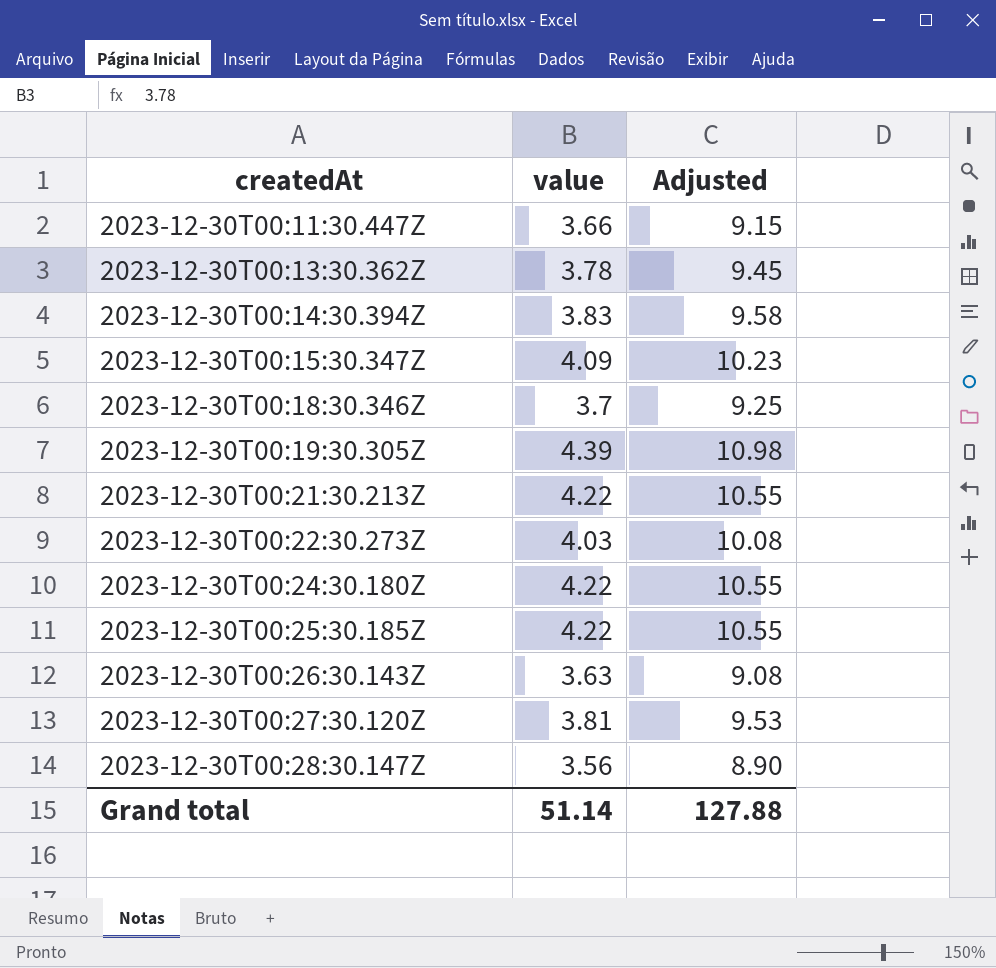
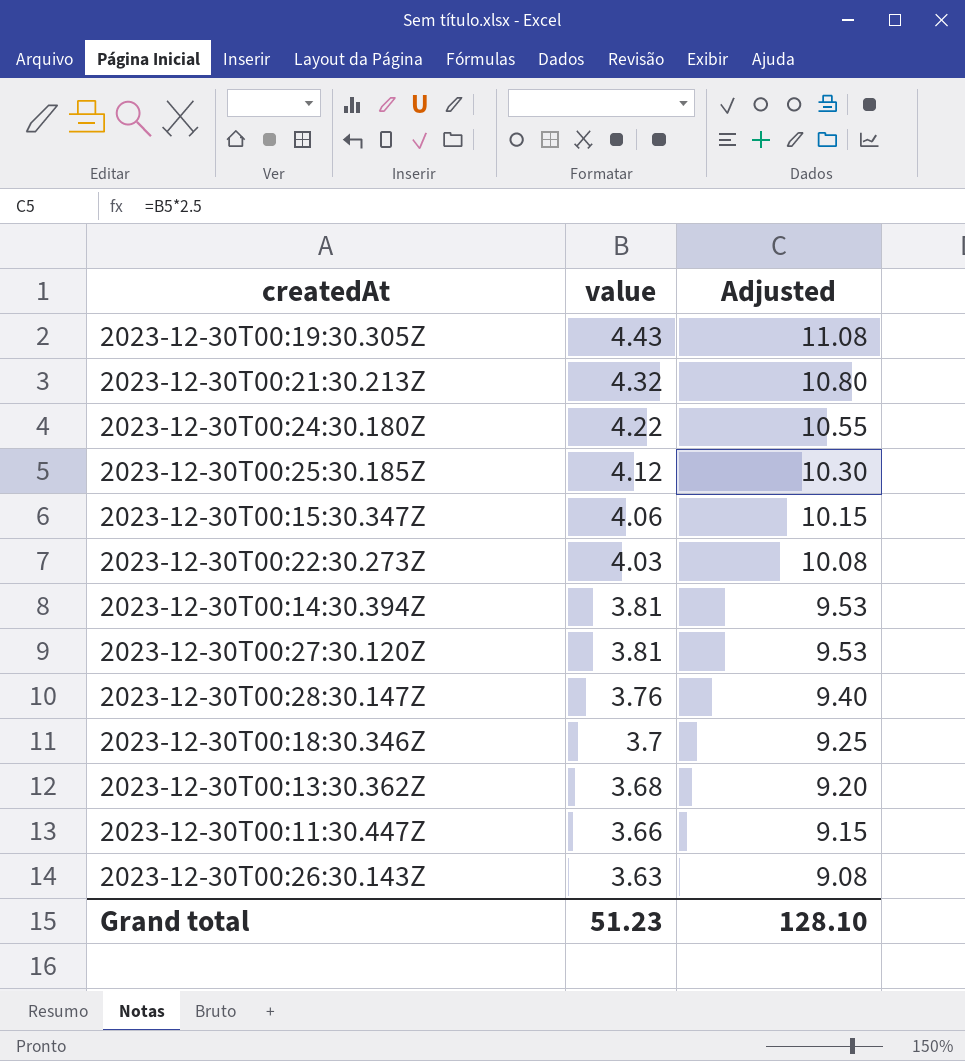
row order: createdAt ascending -> value descending
2023-12-30T00:19:30.305Z | value: 4.39 -> 4.43
2023-12-30T00:19:30.305Z | Adjusted: 10.98 -> 11.08
2023-12-30T00:21:30.213Z | value: 4.22 -> 4.32
2023-12-30T00:21:30.213Z | Adjusted: 10.55 -> 10.80
2023-12-30T00:25:30.185Z | value: 4.22 -> 4.12
2023-12-30T00:25:30.185Z | Adjusted: 10.55 -> 10.30
2023-12-30T00:15:30.347Z | value: 4.09 -> 4.06
2023-12-30T00:15:30.347Z | Adjusted: 10.23 -> 10.15
2023-12-30T00:14:30.394Z | value: 3.83 -> 3.81
2023-12-30T00:14:30.394Z | Adjusted: 9.58 -> 9.53
2023-12-30T00:28:30.147Z | value: 3.56 -> 3.76
2023-12-30T00:28:30.147Z | Adjusted: 8.90 -> 9.40
2023-12-30T00:13:30.362Z | value: 3.78 -> 3.68
2023-12-30T00:13:30.362Z | Adjusted: 9.45 -> 9.20
Grand total | value: 51.14 -> 51.23
Grand total | Adjusted: 127.88 -> 128.10

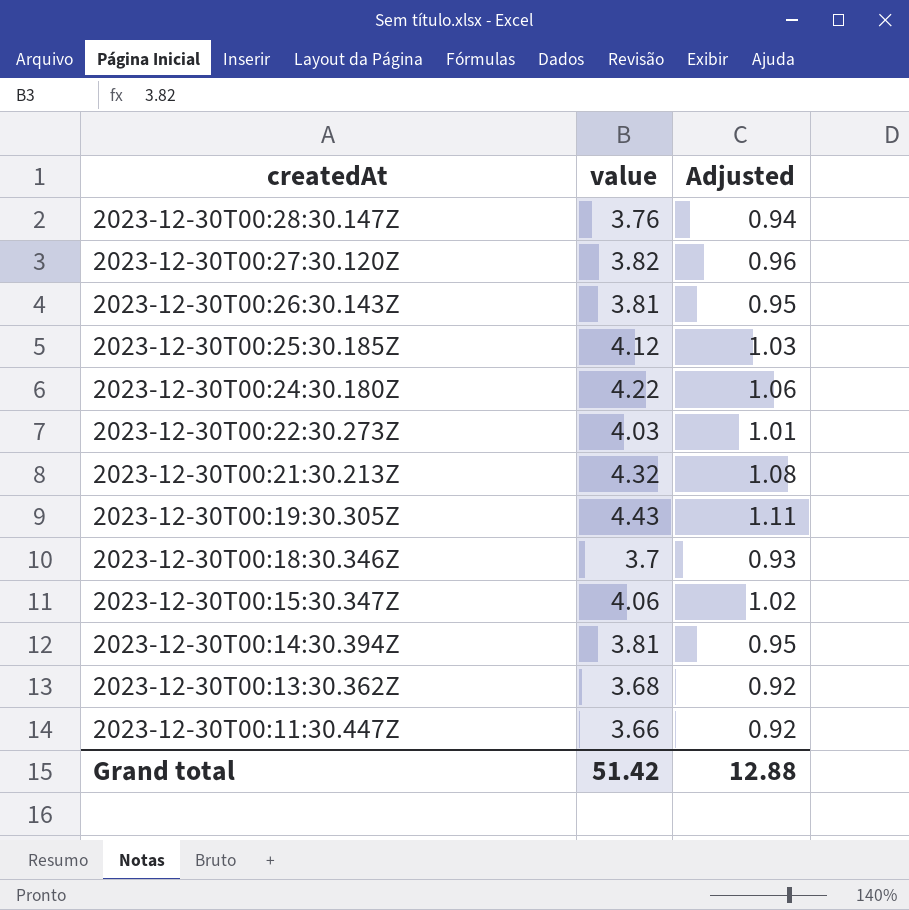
row order: value descending -> createdAt descending
column Adjusted | formula: [value] * 2.5 -> [value] * 0.25
2023-12-30T00:27:30.120Z | value: 3.81 -> 3.82
2023-12-30T00:26:30.143Z | value: 3.63 -> 3.81
Grand total | value: 51.23 -> 51.42
Grand total | Adjusted: 128.10 -> 12.88

